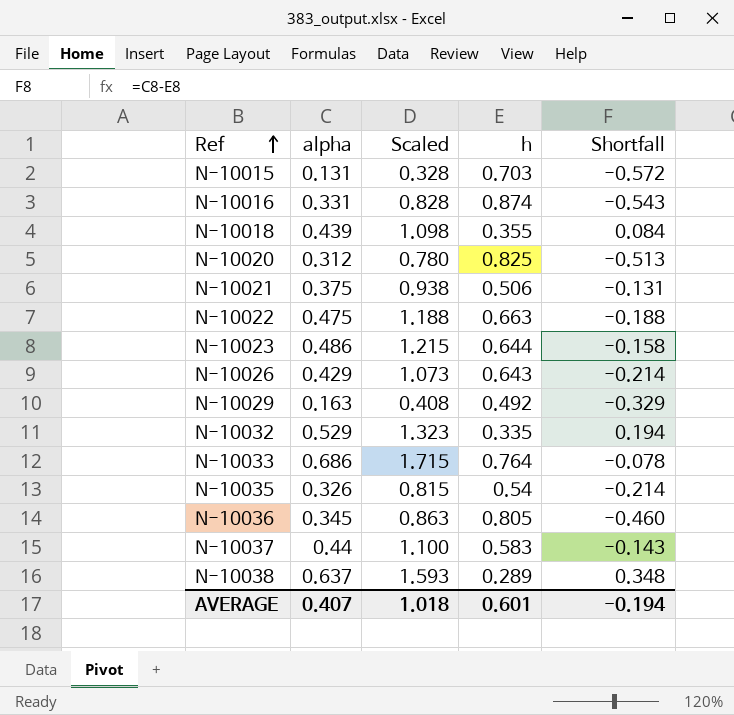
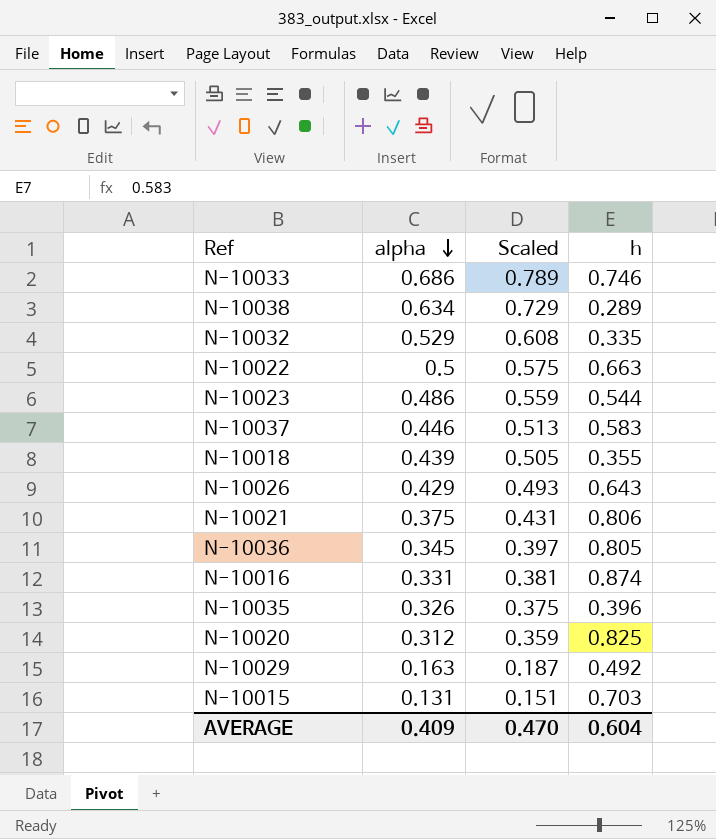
row order: Ref ascending -> alpha descending
column Shortfall | formula: [alpha] - [h] -> none
column Scaled | formula: [alpha] * 2.5 -> [alpha] * 1.15
N-10033 | h: 0.764 -> 0.746
N-10038 | alpha: 0.637 -> 0.634
N-10022 | alpha: 0.475 -> 0.5
N-10023 | h: 0.644 -> 0.544
N-10037 | alpha: 0.44 -> 0.446
N-10021 | h: 0.506 -> 0.806
N-10035 | h: 0.54 -> 0.396
AVERAGE | alpha: 0.407 -> 0.409
AVERAGE | Scaled: 1.018 -> 0.470
AVERAGE | h: 0.601 -> 0.604

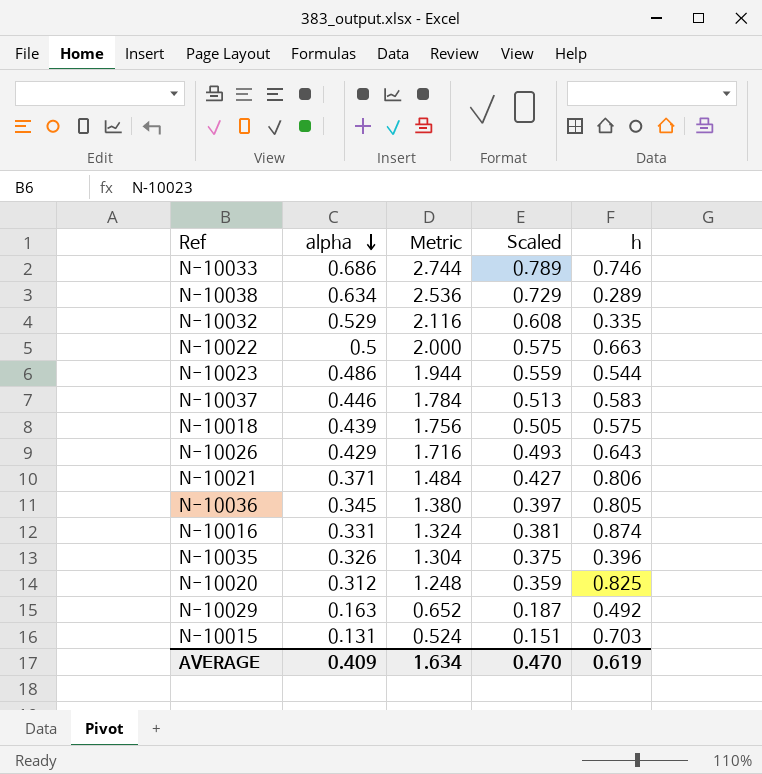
column Metric | formula: none -> [alpha] * 4
N-10018 | h: 0.355 -> 0.575
N-10021 | alpha: 0.375 -> 0.371
N-10021 | Scaled: 0.431 -> 0.427
AVERAGE | h: 0.604 -> 0.619

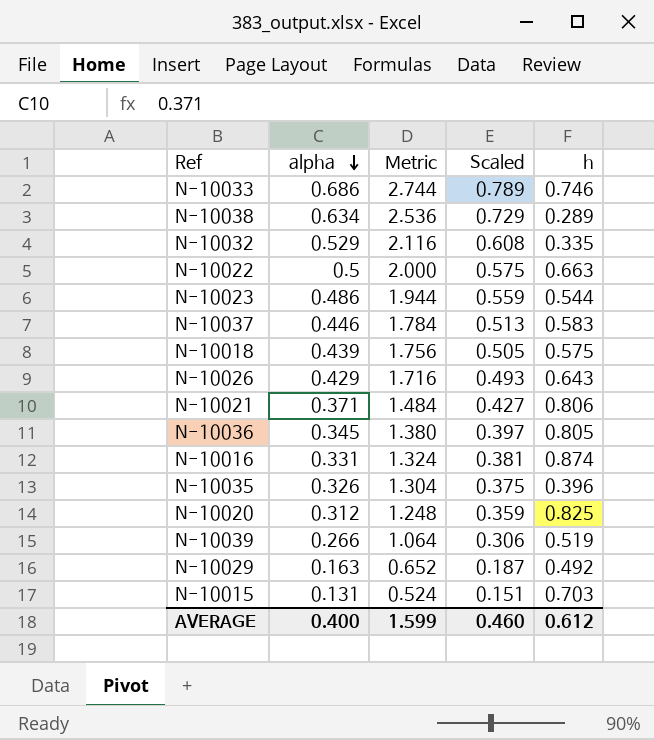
row N-10039: none -> 0.266 | 1.064 | 0.306 | 0.519
AVERAGE | alpha: 0.409 -> 0.400
AVERAGE | Metric: 1.634 -> 1.599
AVERAGE | Scaled: 0.470 -> 0.460
AVERAGE | h: 0.619 -> 0.612

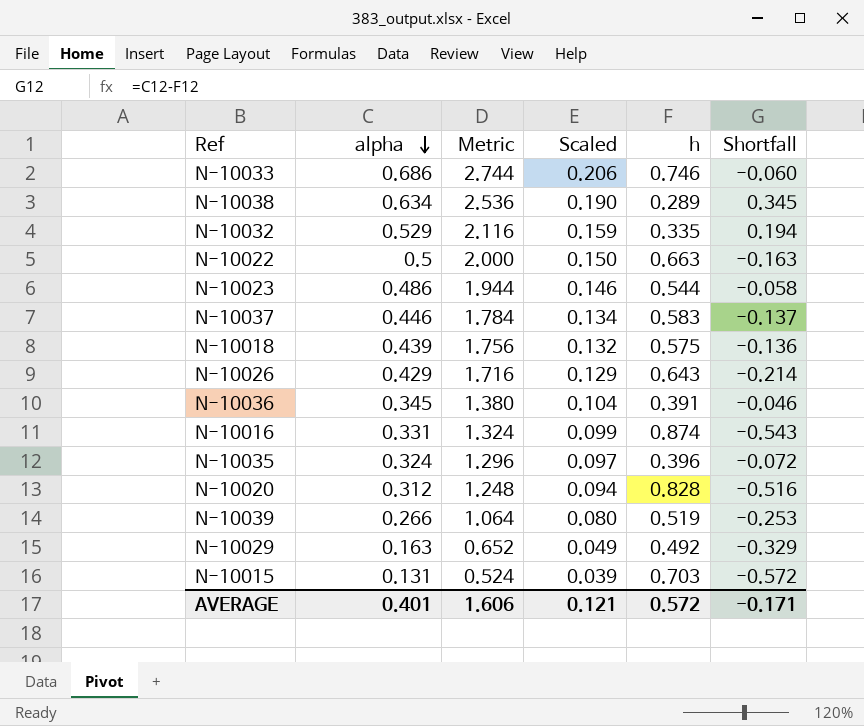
column Scaled | formula: [alpha] * 1.15 -> [alpha] * 0.3
column Shortfall | formula: none -> [alpha] - [h]
row N-10021: 0.371 | 1.484 | 0.427 | 0.806 -> none
N-10036 | h: 0.805 -> 0.391
N-10035 | alpha: 0.326 -> 0.324
N-10035 | Metric: 1.304 -> 1.296
N-10020 | h: 0.825 -> 0.828
AVERAGE | alpha: 0.400 -> 0.401
AVERAGE | Metric: 1.599 -> 1.606
AVERAGE | Scaled: 0.460 -> 0.121
AVERAGE | h: 0.612 -> 0.572

